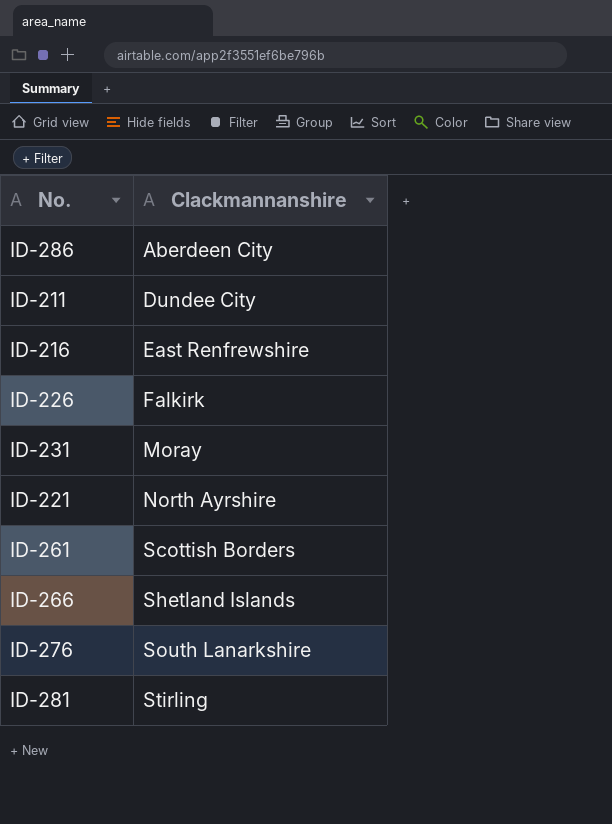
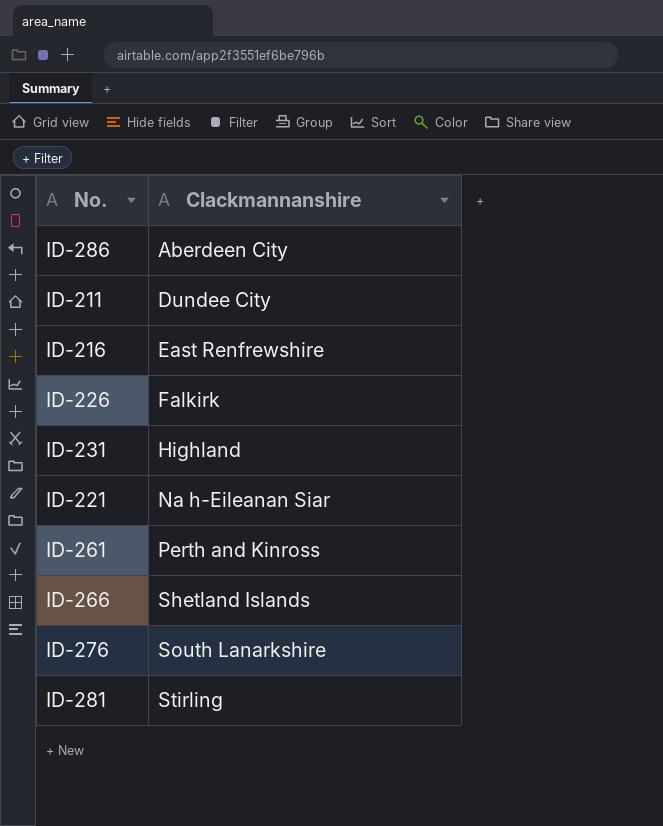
ID-231 | Clackmannanshire: Moray -> Highland
ID-221 | Clackmannanshire: North Ayrshire -> Na h-Eileanan Siar
ID-261 | Clackmannanshire: Scottish Borders -> Perth and Kinross

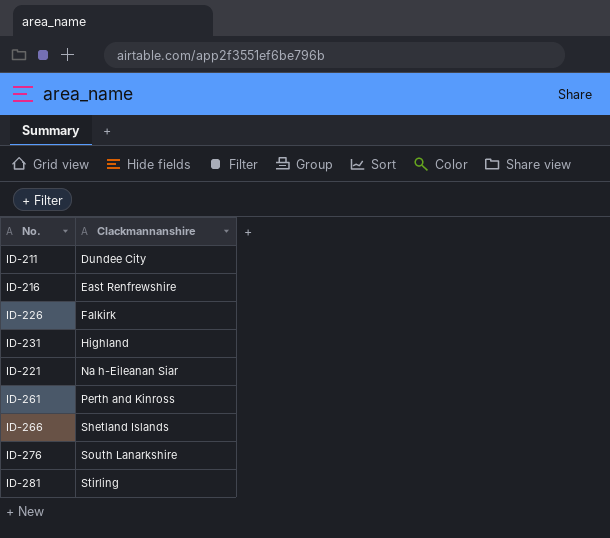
row ID-286: Aberdeen City -> none

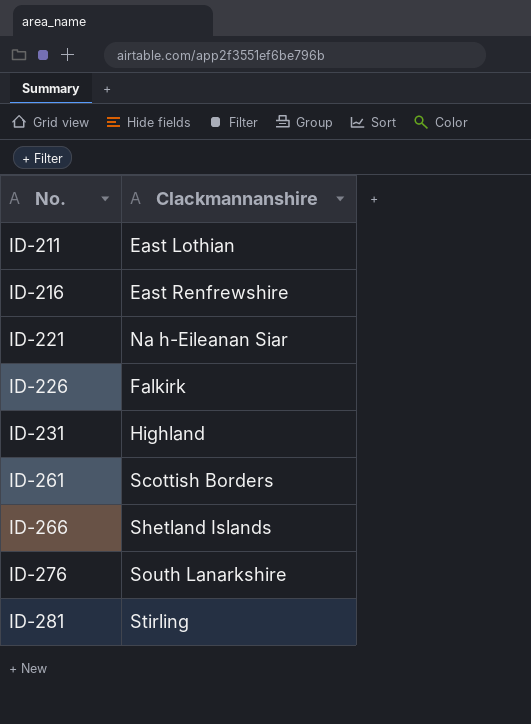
row order: Clackmannanshire ascending -> No. ascending
ID-211 | Clackmannanshire: Dundee City -> East Lothian
ID-261 | Clackmannanshire: Perth and Kinross -> Scottish Borders

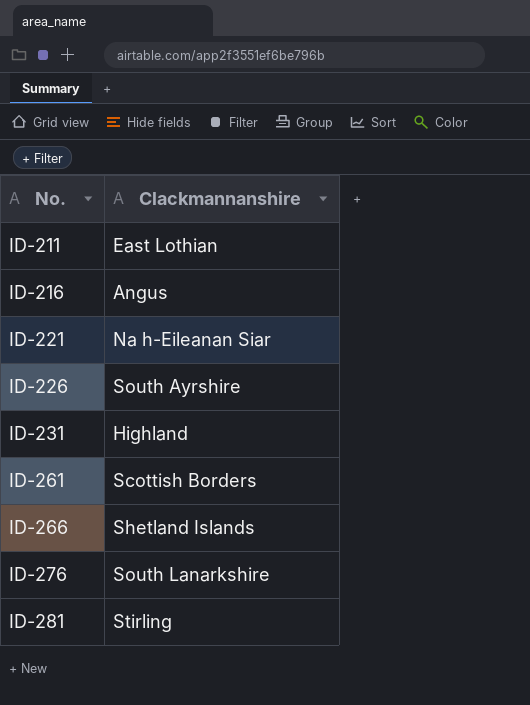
ID-216 | Clackmannanshire: East Renfrewshire -> Angus
ID-226 | Clackmannanshire: Falkirk -> South Ayrshire

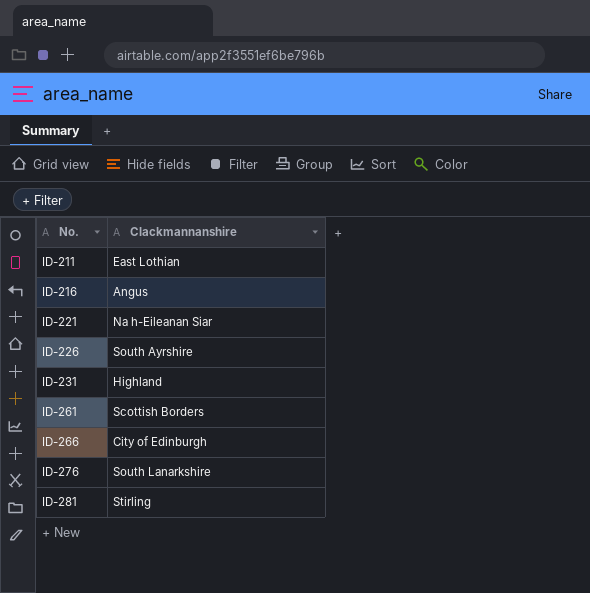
ID-266 | Clackmannanshire: Shetland Islands -> City of Edinburgh

